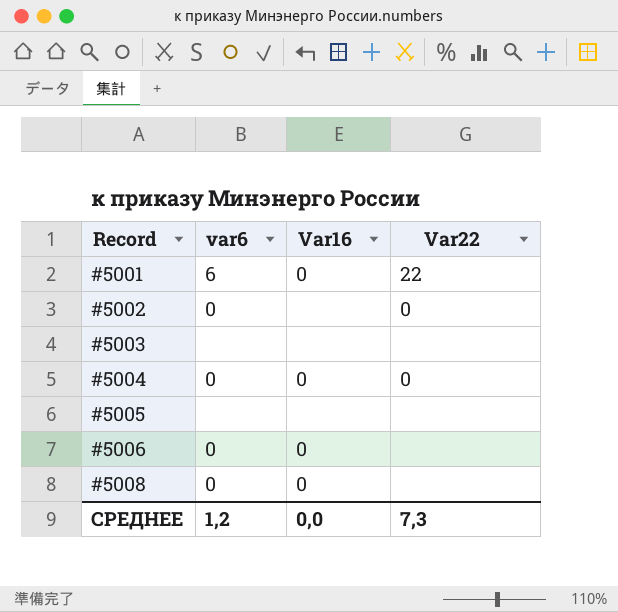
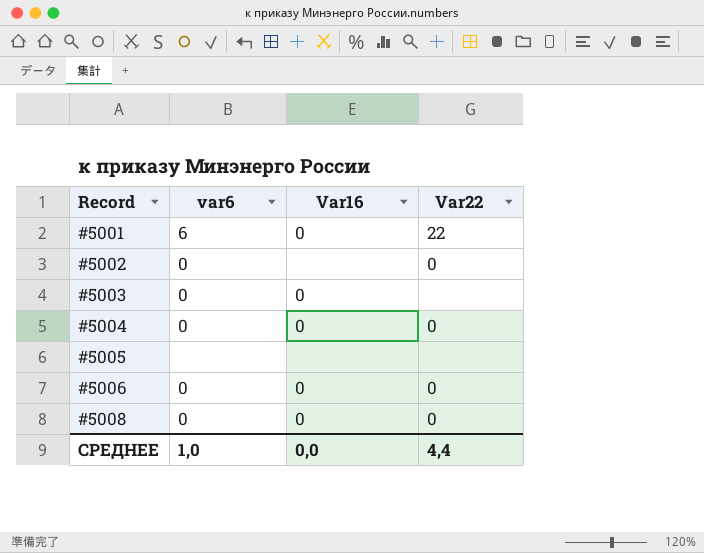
#5003 | var6: none -> 0
#5003 | Var16: none -> 0
#5006 | Var22: none -> 0
#5008 | Var22: none -> 0
СРЕДНЕЕ | var6: 1,2 -> 1,0
СРЕДНЕЕ | Var22: 7,3 -> 4,4

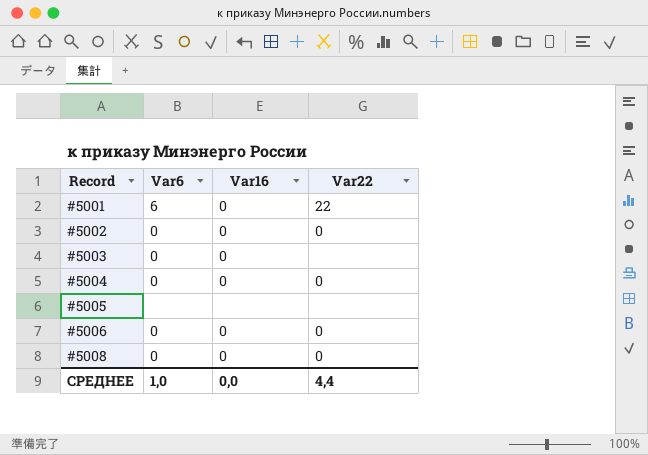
column name: var6 -> Var6
#5002 | Var16: none -> 0

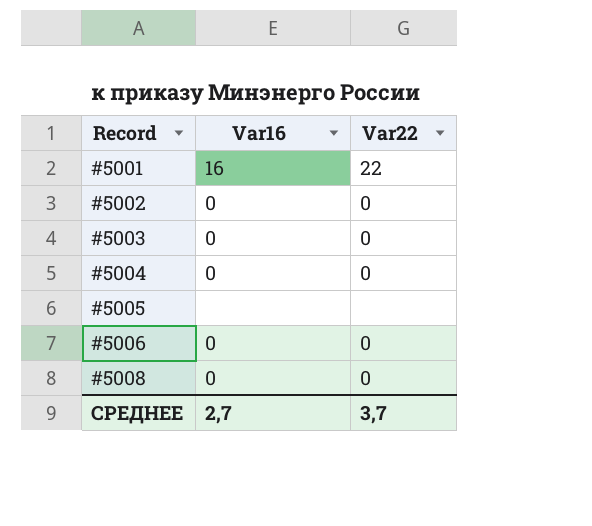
column Var6 | position: 2 -> none
#5001 | Var16: 0 -> 16
#5003 | Var22: none -> 0
СРЕДНЕЕ | Var16: 0,0 -> 2,7
СРЕДНЕЕ | Var22: 4,4 -> 3,7

